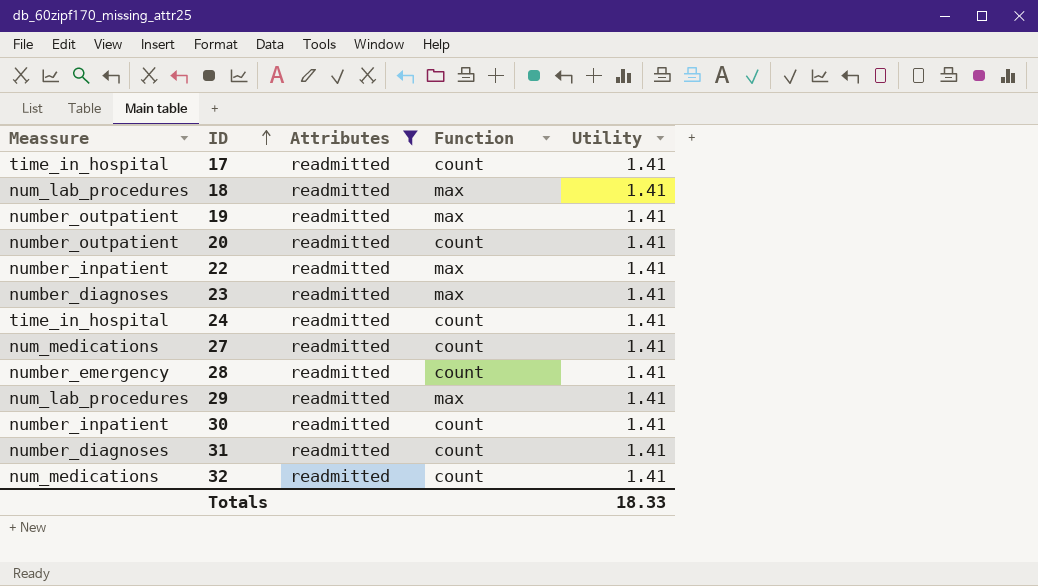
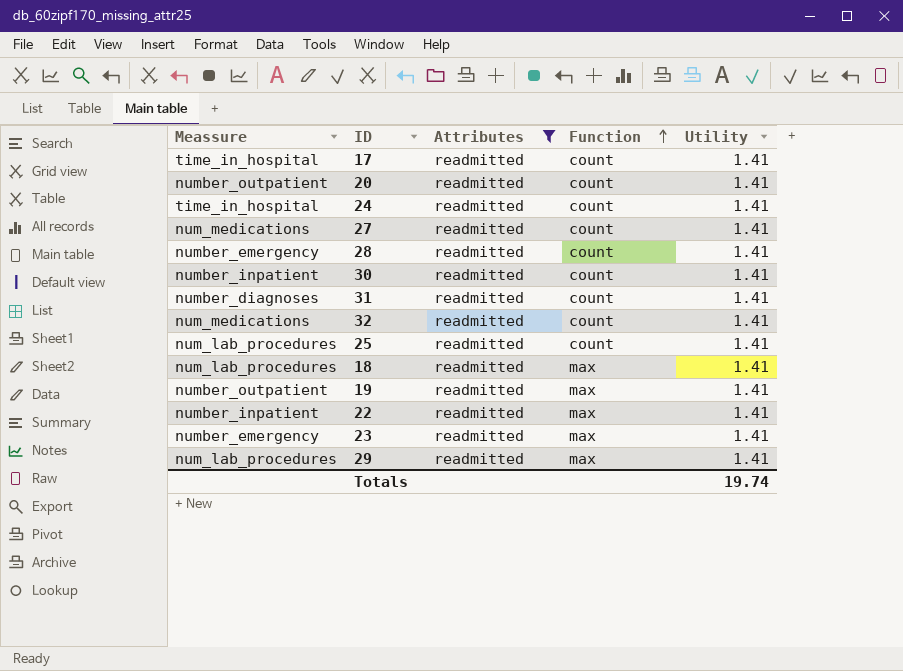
row order: ID ascending -> Function ascending
row 25: none -> num_lab_procedures | readmitted | count | 1.41
23 | Meassure: number_diagnoses -> number_emergency
Totals | Utility: 18.33 -> 19.74

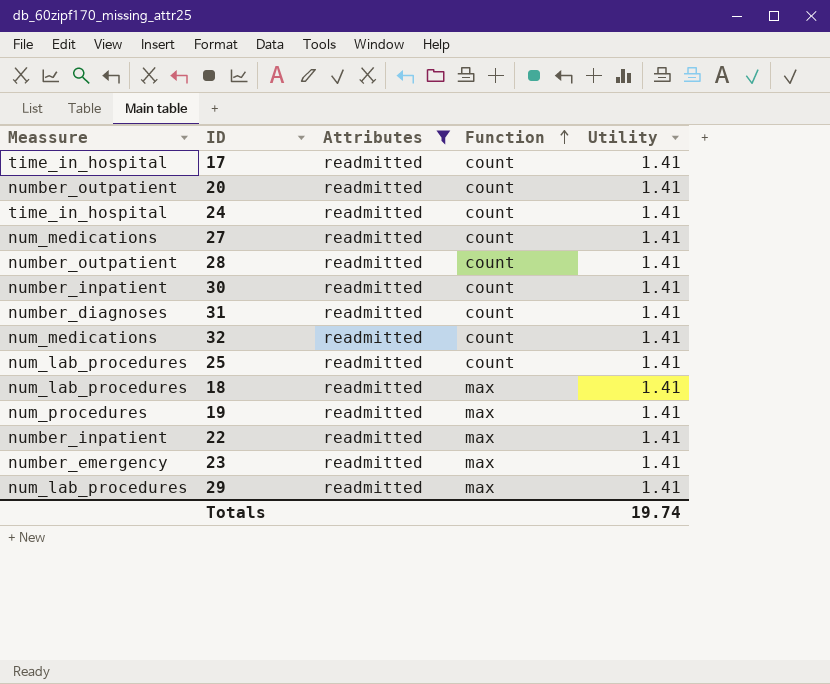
28 | Meassure: number_emergency -> number_outpatient
19 | Meassure: number_outpatient -> num_procedures

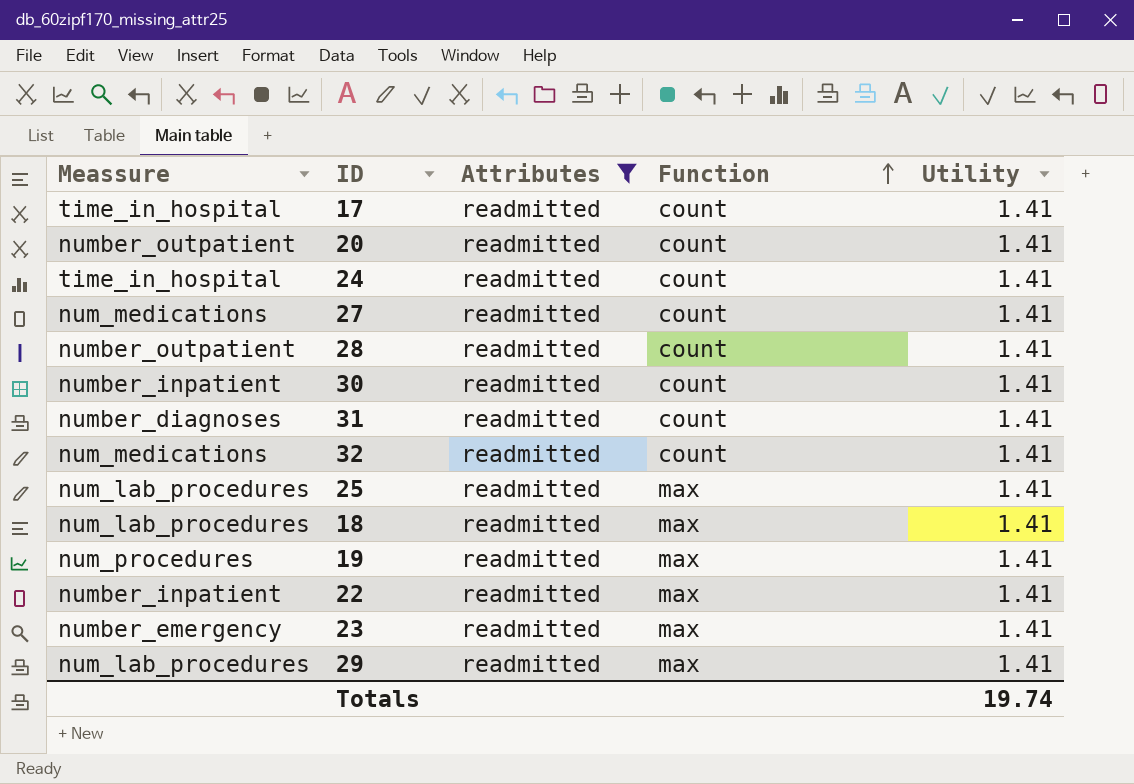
25 | Function: count -> max

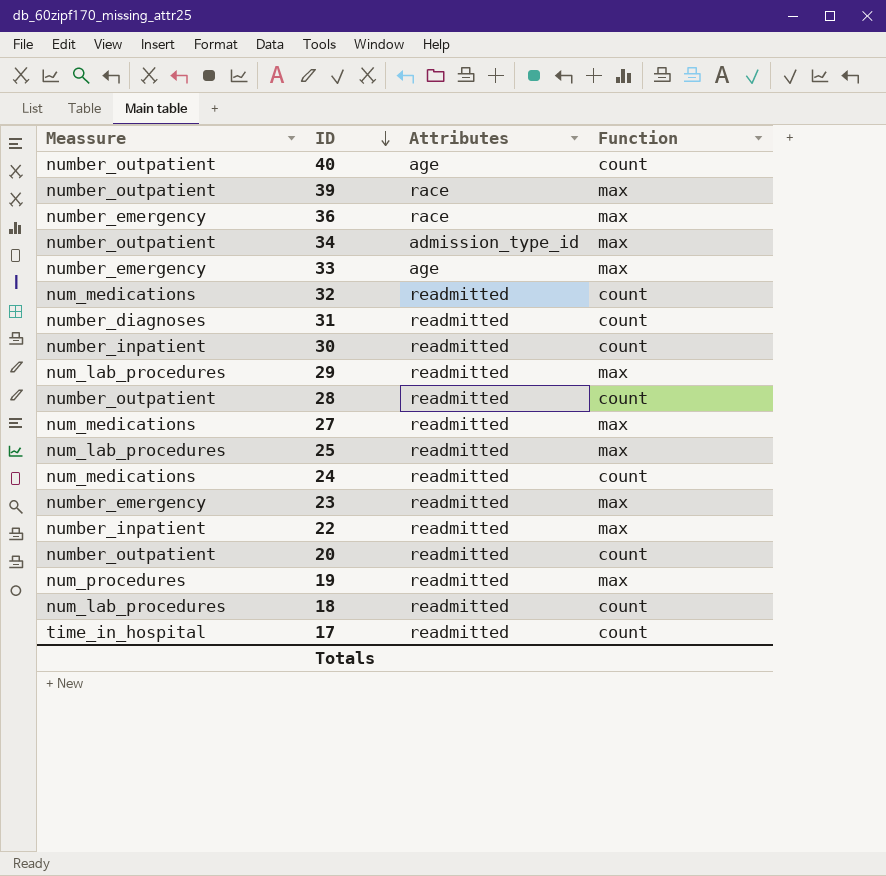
filter: Attributes = readmitted -> none
row order: Function ascending -> ID descending
column Utility | position: 5 -> none
27 | Function: count -> max
24 | Meassure: time_in_hospital -> num_medications
18 | Function: max -> count

